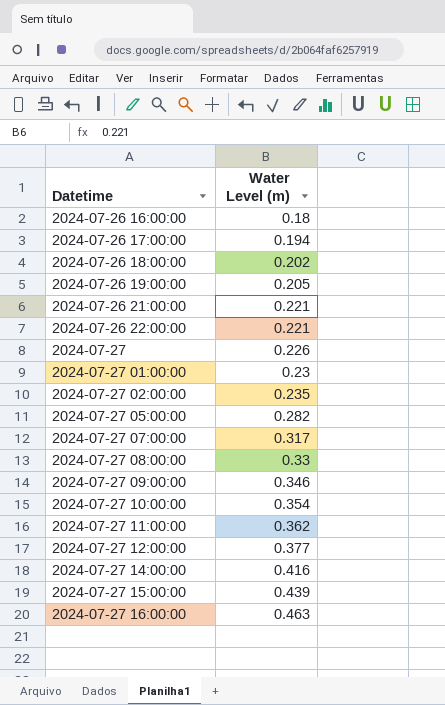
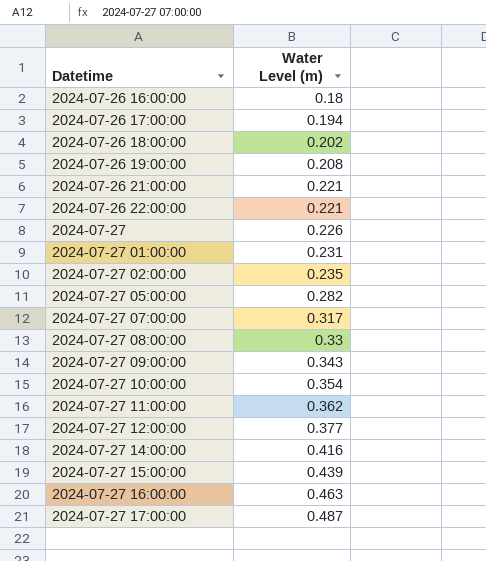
2024-07-26 19:00:00 | Water Level (m): 0.205 -> 0.208
2024-07-27 01:00:00 | Water Level (m): 0.23 -> 0.231
2024-07-27 09:00:00 | Water Level (m): 0.346 -> 0.343
row 2024-07-27 17:00:00: none -> 0.487

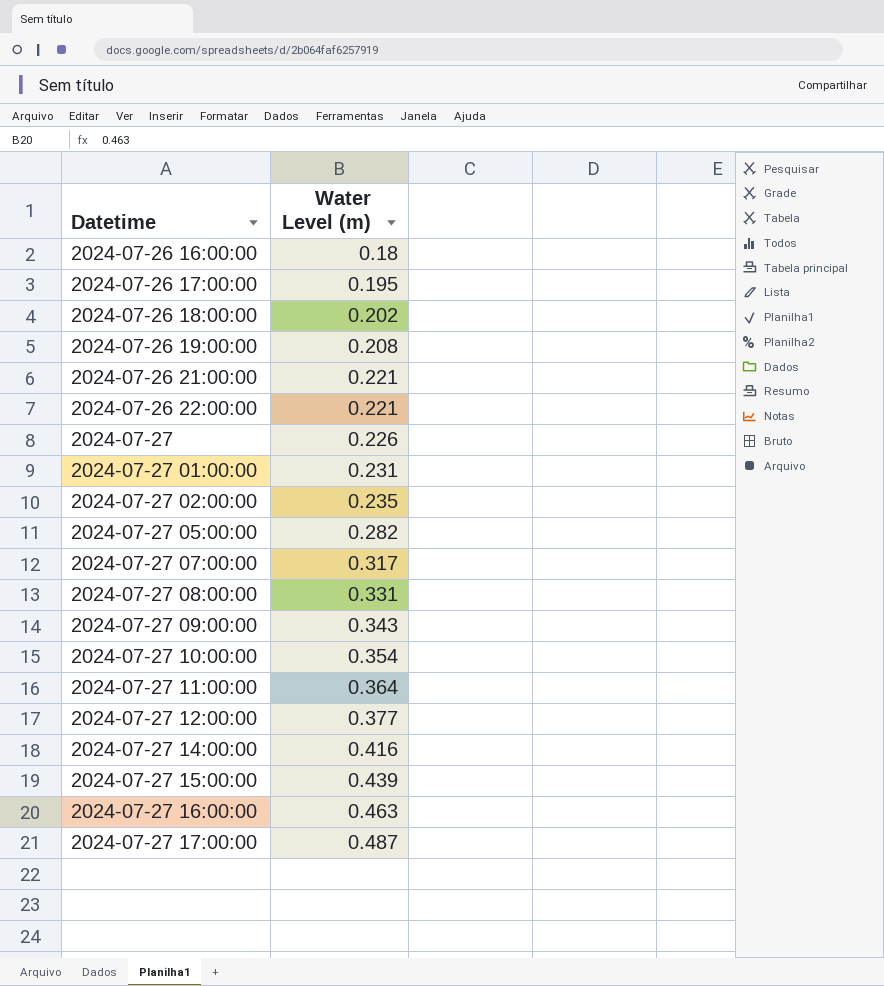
2024-07-26 17:00:00 | Water Level (m): 0.194 -> 0.195
2024-07-27 08:00:00 | Water Level (m): 0.33 -> 0.331
2024-07-27 11:00:00 | Water Level (m): 0.362 -> 0.364

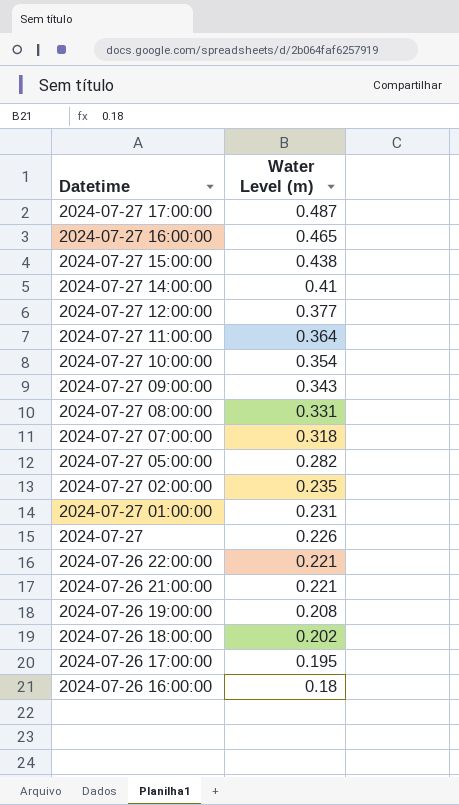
row order: Datetime ascending -> Datetime descending
2024-07-27 16:00:00 | Water Level (m): 0.463 -> 0.465
2024-07-27 15:00:00 | Water Level (m): 0.439 -> 0.438
2024-07-27 14:00:00 | Water Level (m): 0.416 -> 0.41
2024-07-27 07:00:00 | Water Level (m): 0.317 -> 0.318

